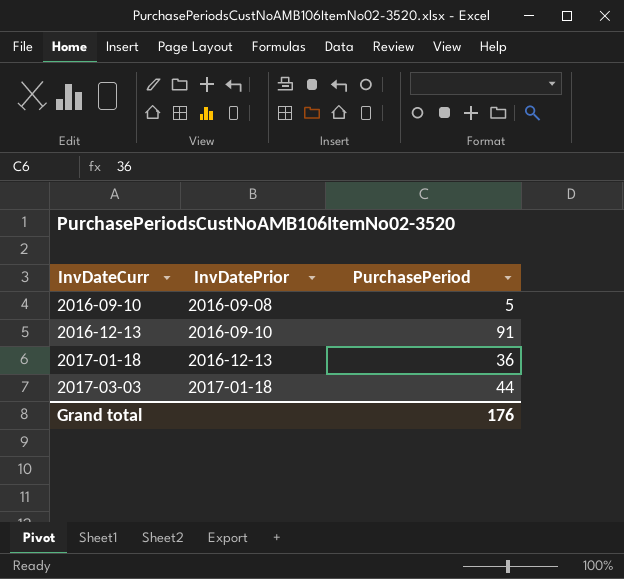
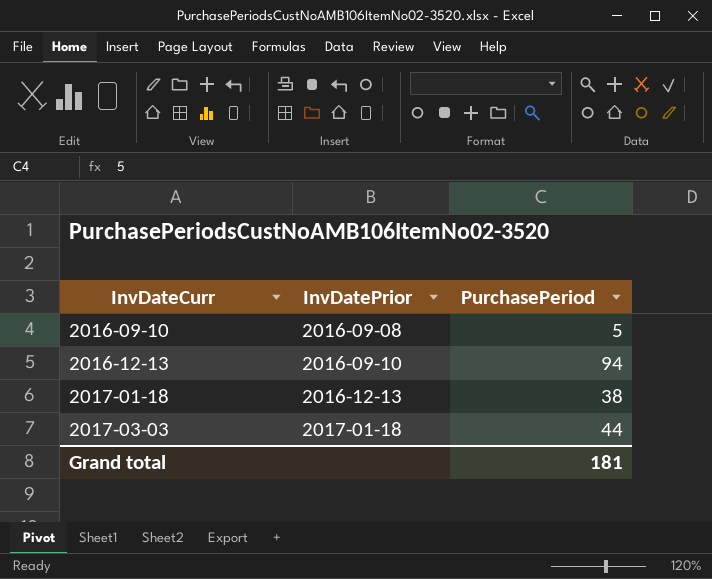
2016-12-13 | PurchasePeriod: 91 -> 94
2017-01-18 | PurchasePeriod: 36 -> 38
Grand total | PurchasePeriod: 176 -> 181

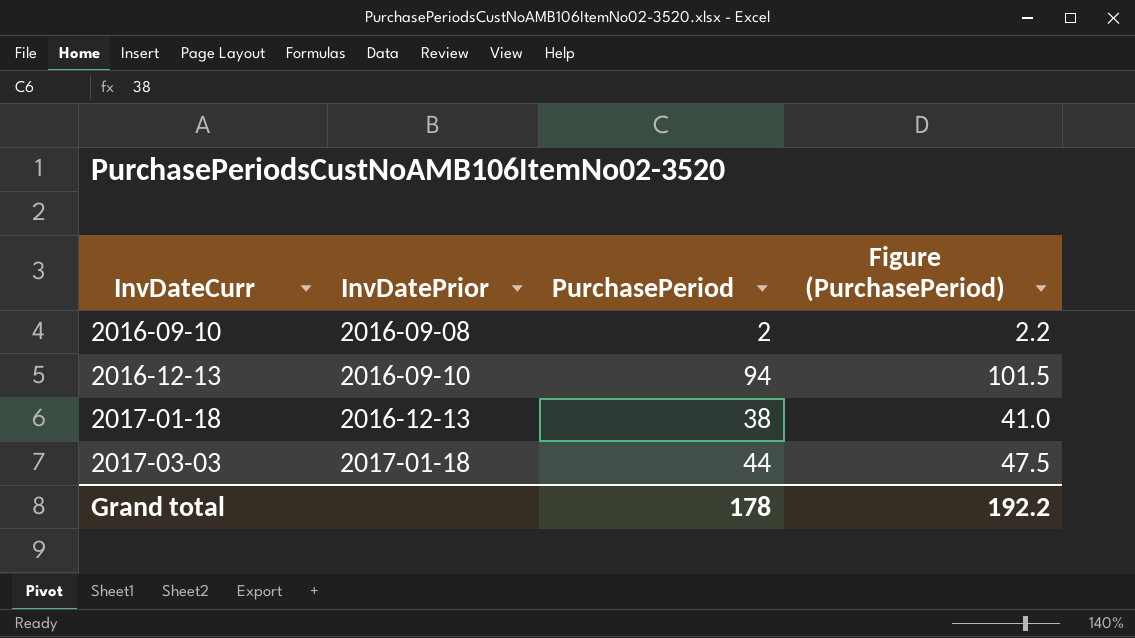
column Figure (PurchasePeriod) | formula: none -> [PurchasePeriod] * 1.08
2016-09-10 | PurchasePeriod: 5 -> 2
Grand total | PurchasePeriod: 181 -> 178

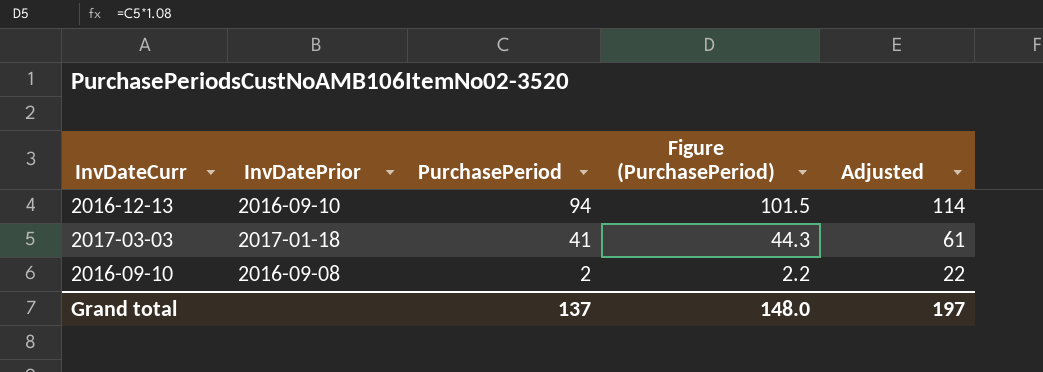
row order: InvDateCurr ascending -> PurchasePeriod descending
column Adjusted | formula: none -> [PurchasePeriod] + 20
row 2017-01-18: 2016-12-13 | 38 | 41.0 -> none
2017-03-03 | PurchasePeriod: 44 -> 41
2017-03-03 | Figure (PurchasePeriod): 47.5 -> 44.3
Grand total | PurchasePeriod: 178 -> 137
Grand total | Figure (PurchasePeriod): 192.2 -> 148.0

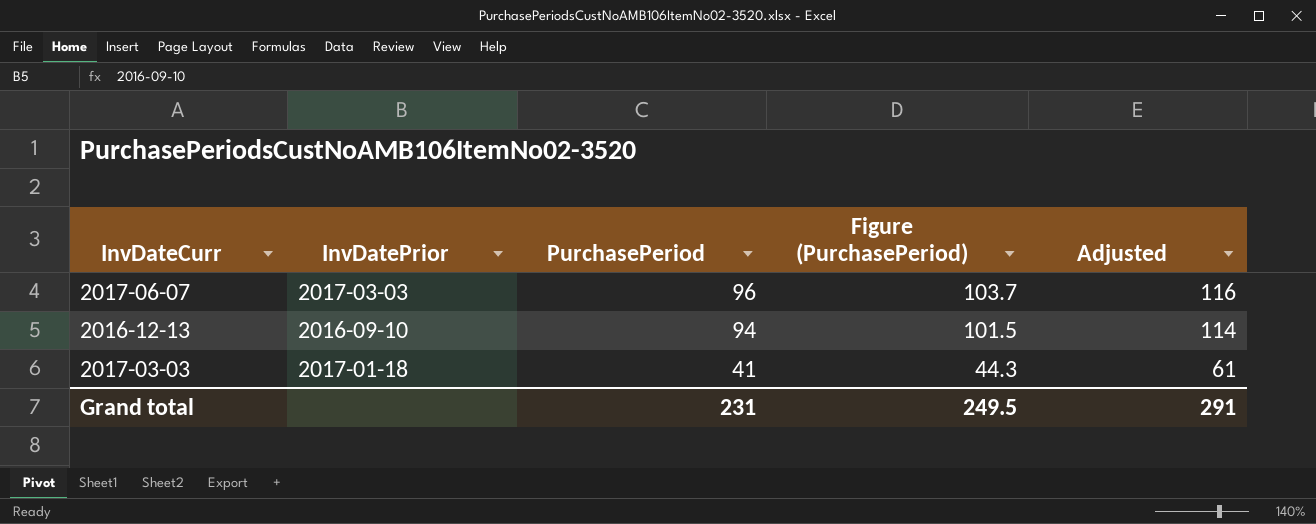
row 2016-09-10: 2016-09-08 | 2 | 2.2 | 22 -> none
row 2017-06-07: none -> 2017-03-03 | 96 | 103.7 | 116
Grand total | PurchasePeriod: 137 -> 231
Grand total | Figure (PurchasePeriod): 148.0 -> 249.5
Grand total | Adjusted: 197 -> 291

